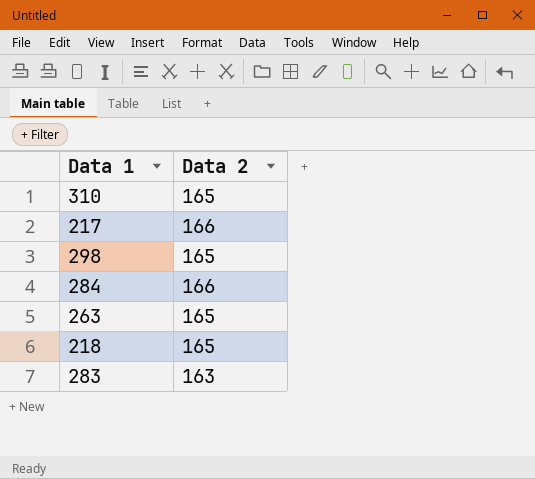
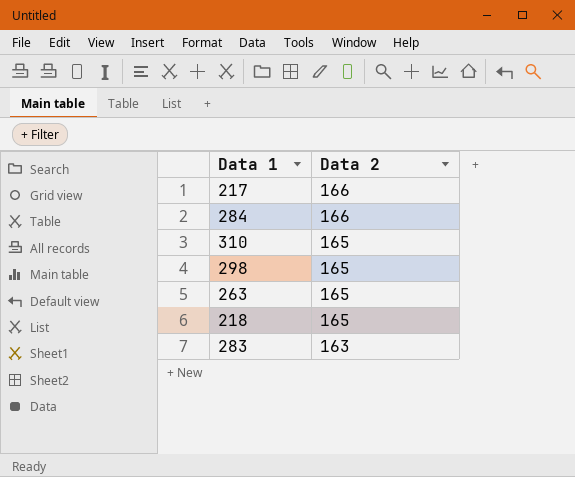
row order: none -> Data 2 descending

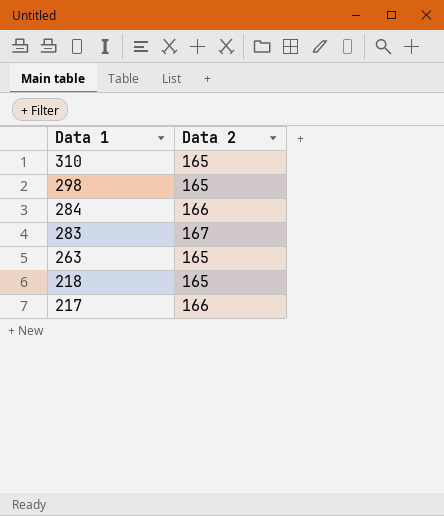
row order: Data 2 descending -> Data 1 descending
283 | Data 2: 163 -> 167

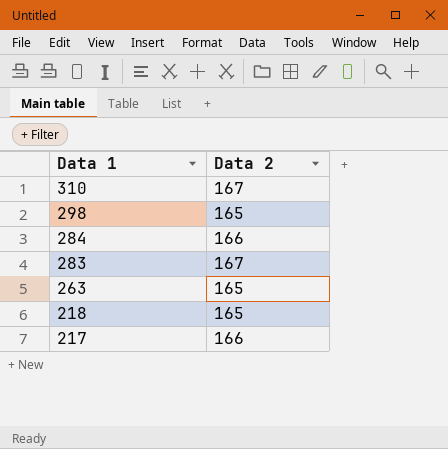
310 | Data 2: 165 -> 167

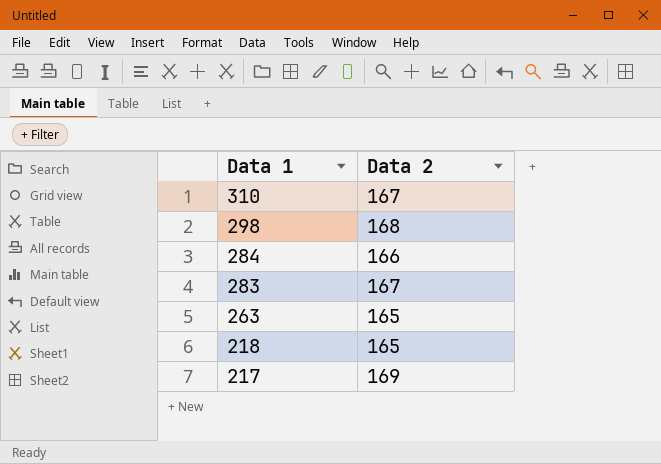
298 | Data 2: 165 -> 168
217 | Data 2: 166 -> 169

